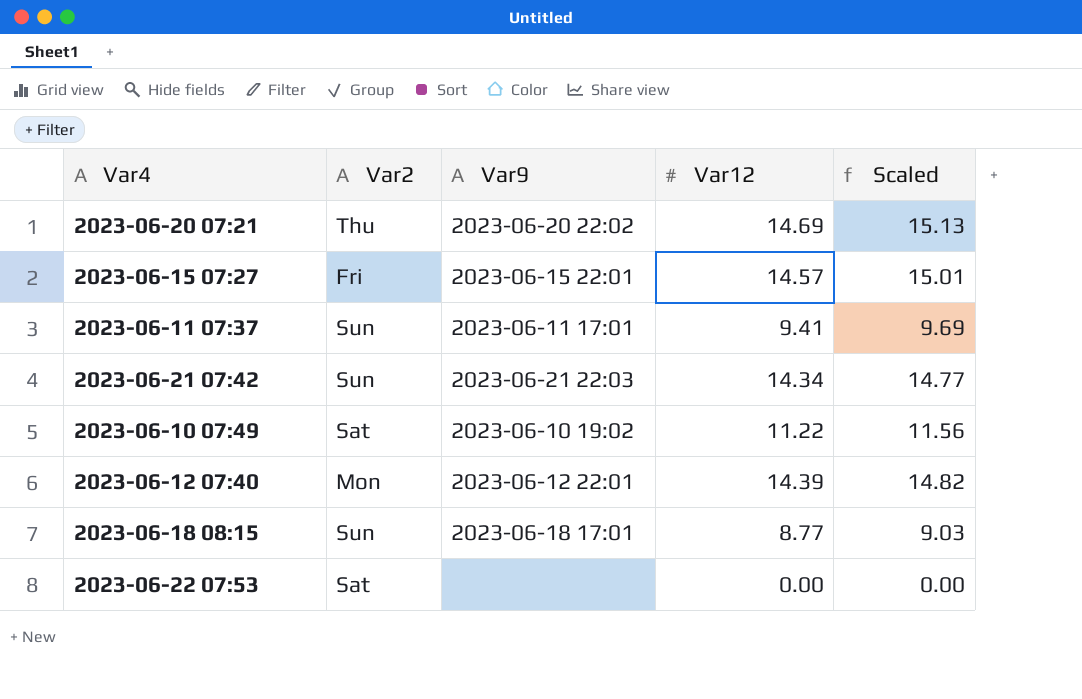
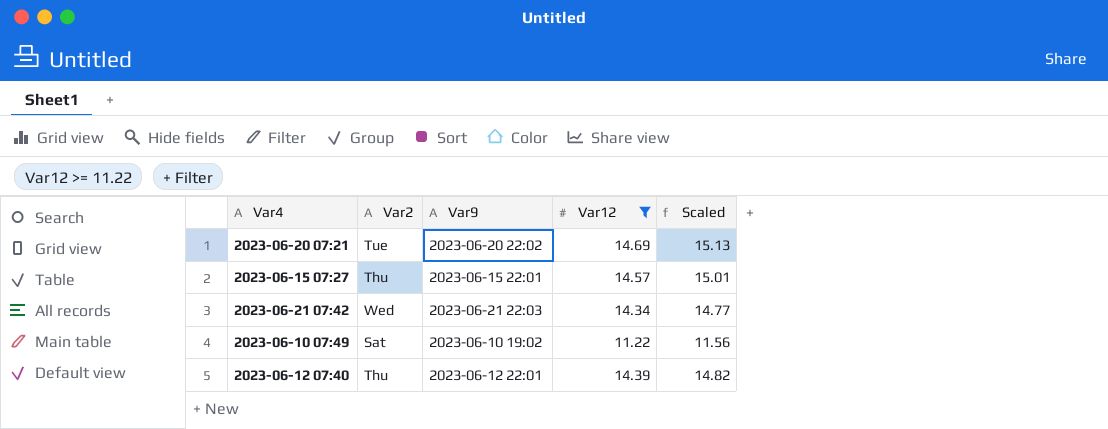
filter: none -> Var12 >= 11.22
2023-06-20 07:21 | Var2: Thu -> Tue
2023-06-15 07:27 | Var2: Fri -> Thu
2023-06-21 07:42 | Var2: Sun -> Wed
2023-06-12 07:40 | Var2: Mon -> Thu

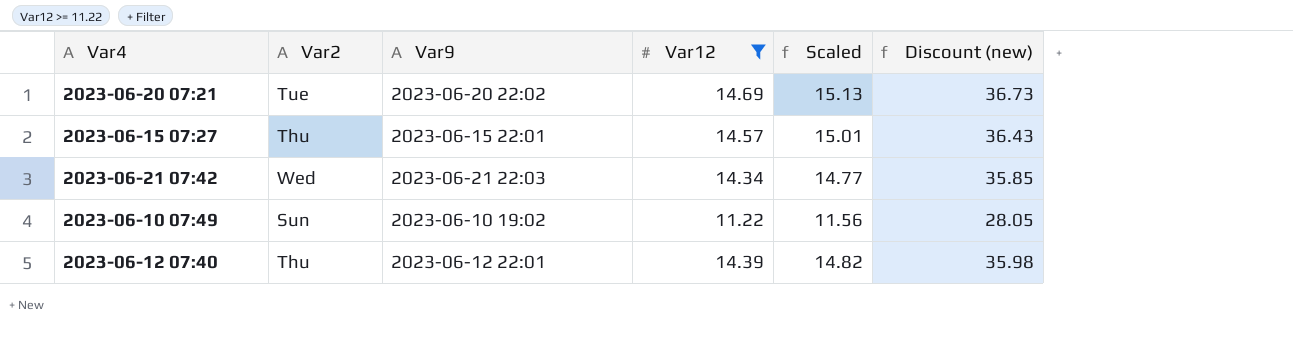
column Discount (new) | formula: none -> [Var12] * 2.5
2023-06-10 07:49 | Var2: Sat -> Sun

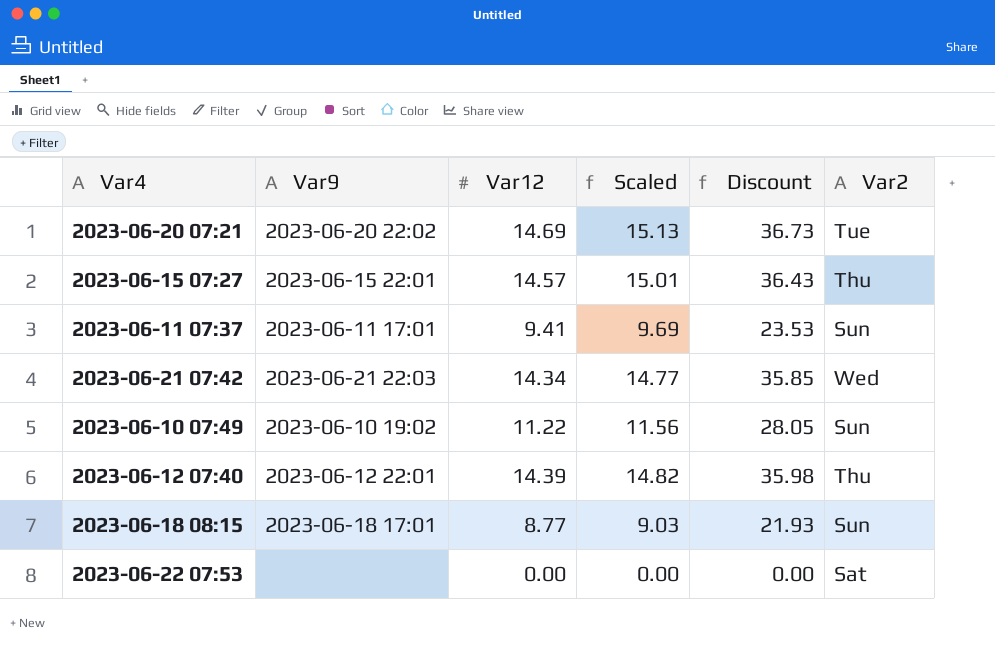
filter: Var12 >= 11.22 -> none
column name: Discount (new) -> Discount
column Var2 | position: 2 -> 6

